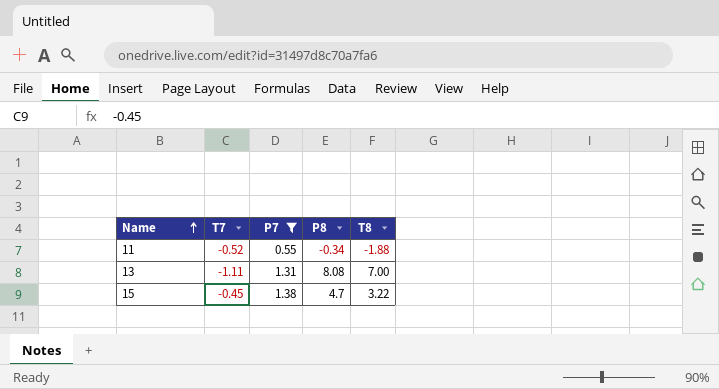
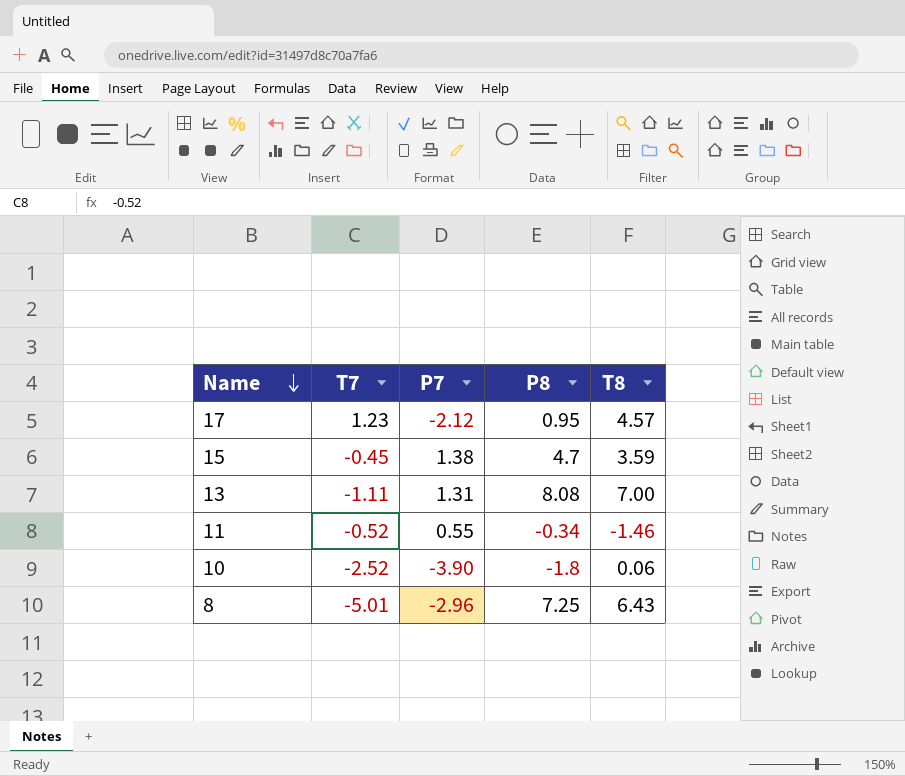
filter: P7 >= 0.55 -> none
row order: Name ascending -> Name descending
15 | T8: 3.22 -> 3.59
11 | T8: -1.88 -> -1.46

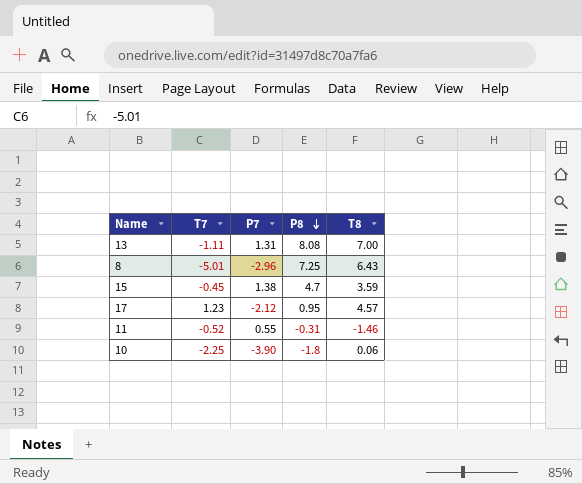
row order: Name descending -> P8 descending
11 | P8: -0.34 -> -0.31
10 | T7: -2.52 -> -2.25

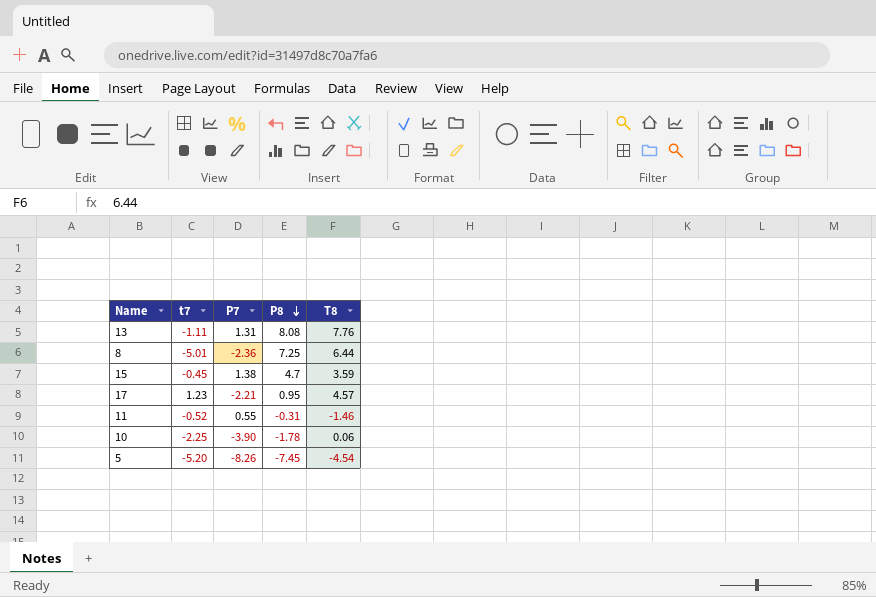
column name: T7 -> t7
13 | T8: 7.00 -> 7.76
8 | P7: -2.96 -> -2.36
8 | T8: 6.43 -> 6.44
17 | P7: -2.12 -> -2.21
10 | P8: -1.8 -> -1.78
row 5: none -> -5.20 | -8.26 | -7.45 | -4.54

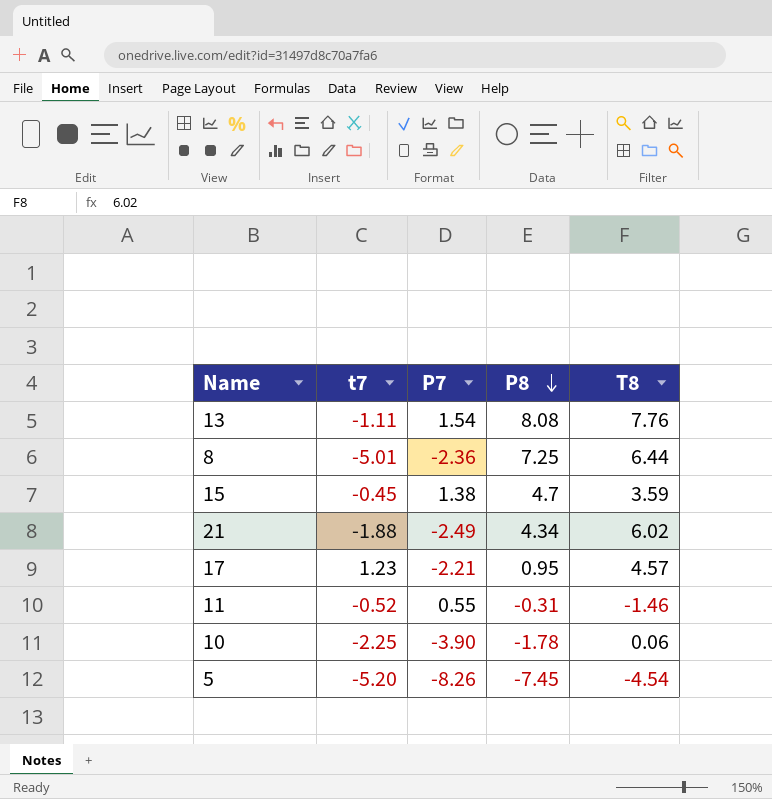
13 | P7: 1.31 -> 1.54
row 21: none -> -1.88 | -2.49 | 4.34 | 6.02

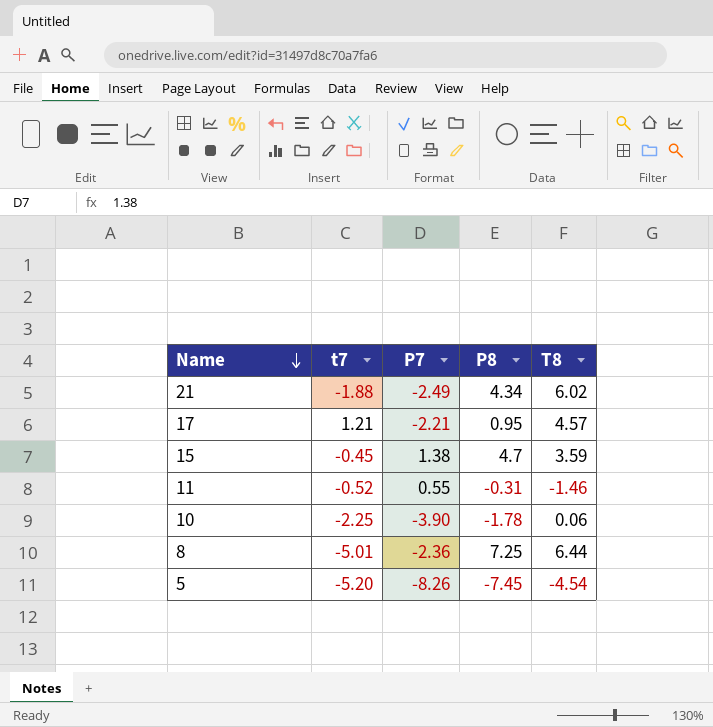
row order: P8 descending -> Name descending
row 13: -1.11 | 1.54 | 8.08 | 7.76 -> none
17 | t7: 1.23 -> 1.21

